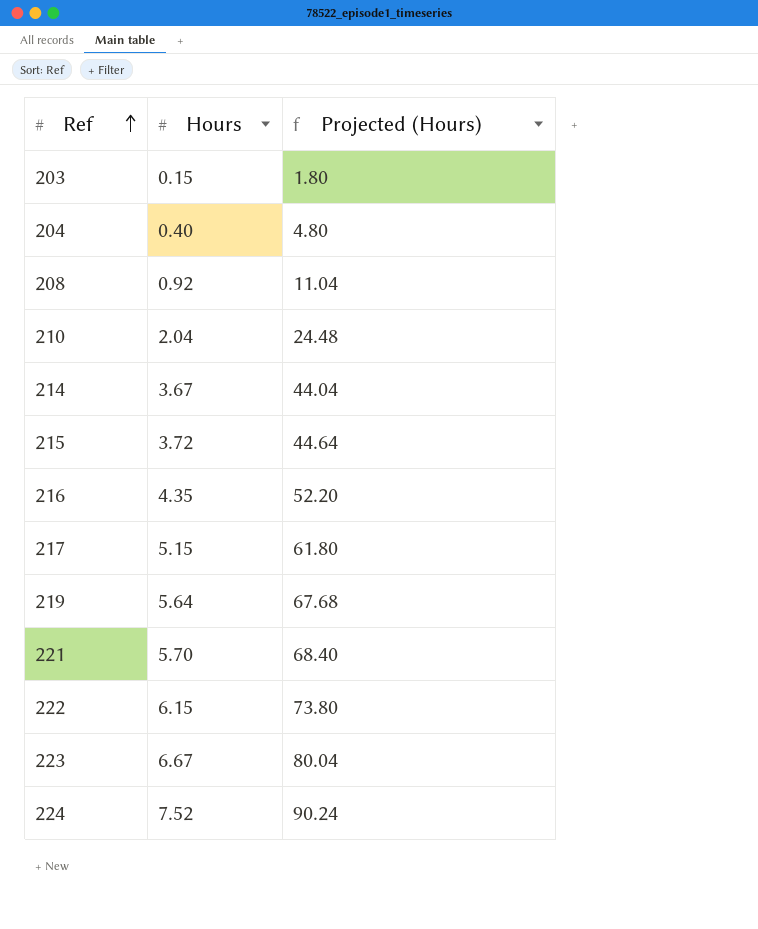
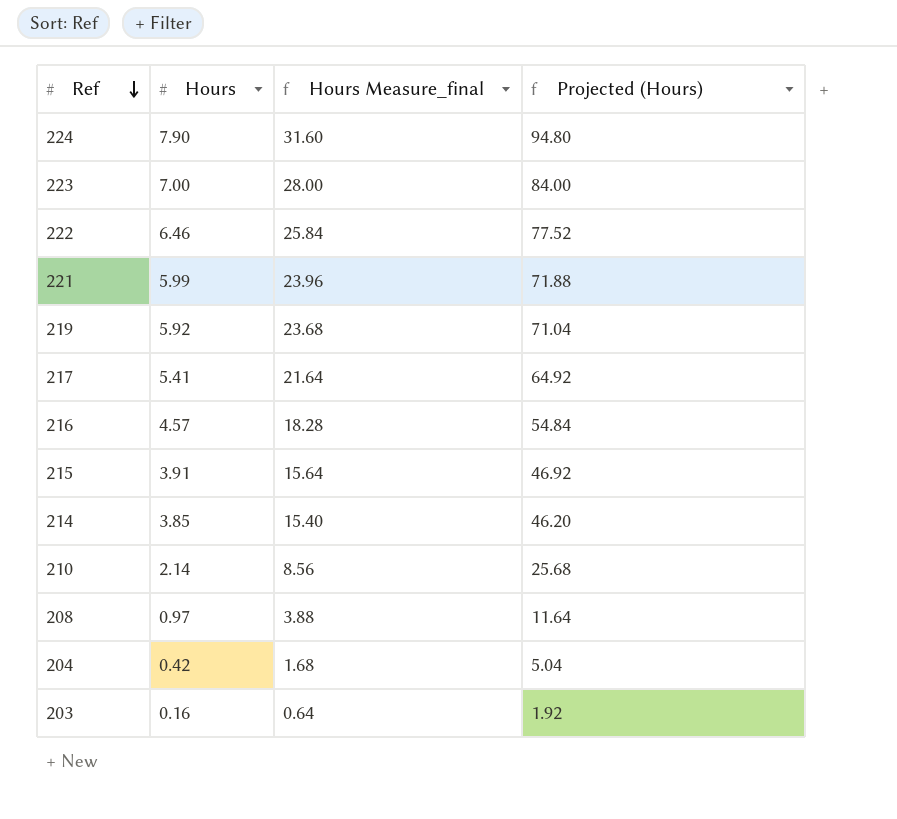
row order: Ref ascending -> Ref descending
column Hours Measure_final | formula: none -> [Hours] * 4
224 | Hours: 7.52 -> 7.90
224 | Projected (Hours): 90.24 -> 94.80
223 | Hours: 6.67 -> 7.00
223 | Projected (Hours): 80.04 -> 84.00
222 | Hours: 6.15 -> 6.46
222 | Projected (Hours): 73.80 -> 77.52
221 | Hours: 5.70 -> 5.99
221 | Projected (Hours): 68.40 -> 71.88
219 | Hours: 5.64 -> 5.92
219 | Projected (Hours): 67.68 -> 71.04
217 | Hours: 5.15 -> 5.41
217 | Projected (Hours): 61.80 -> 64.92
216 | Hours: 4.35 -> 4.57
216 | Projected (Hours): 52.20 -> 54.84
215 | Hours: 3.72 -> 3.91
215 | Projected (Hours): 44.64 -> 46.92
214 | Hours: 3.67 -> 3.85
214 | Projected (Hours): 44.04 -> 46.20
210 | Hours: 2.04 -> 2.14
210 | Projected (Hours): 24.48 -> 25.68
208 | Hours: 0.92 -> 0.97
208 | Projected (Hours): 11.04 -> 11.64
204 | Hours: 0.40 -> 0.42
204 | Projected (Hours): 4.80 -> 5.04
203 | Hours: 0.15 -> 0.16
203 | Projected (Hours): 1.80 -> 1.92

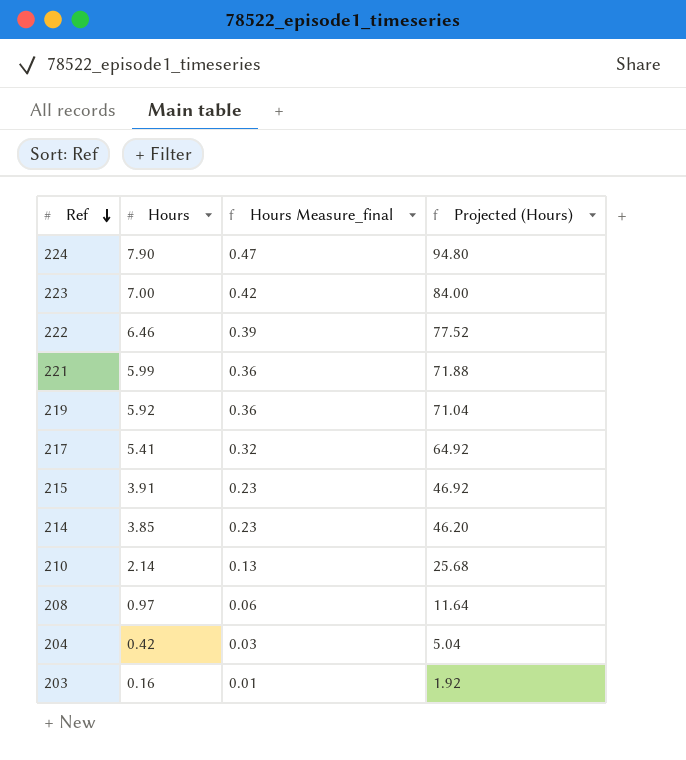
column Hours Measure_final | formula: [Hours] * 4 -> [Hours] * 0.06
row 216: 4.57 | 18.28 | 54.84 -> none

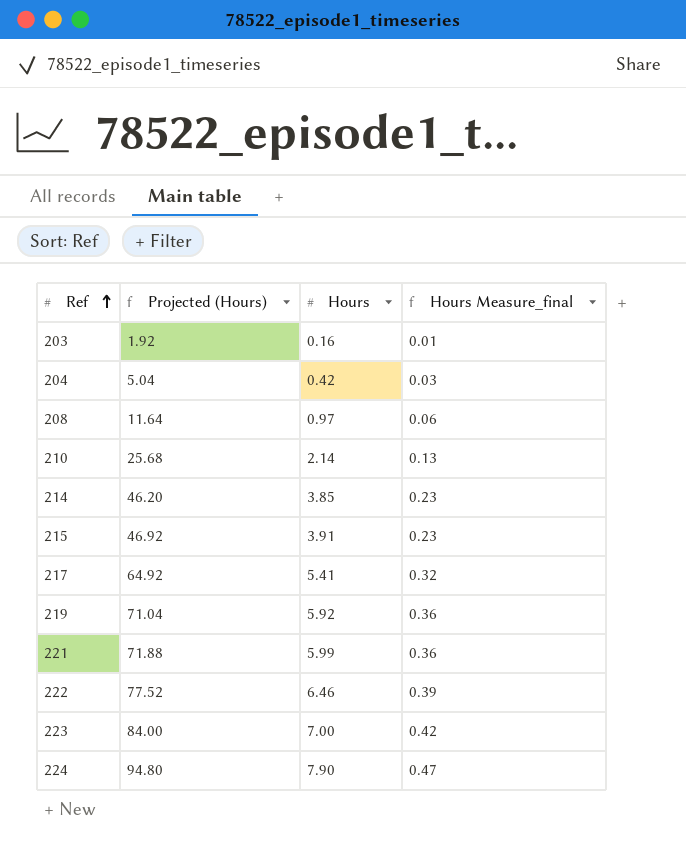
row order: Ref descending -> Ref ascending
column Projected (Hours) | position: 4 -> 2

